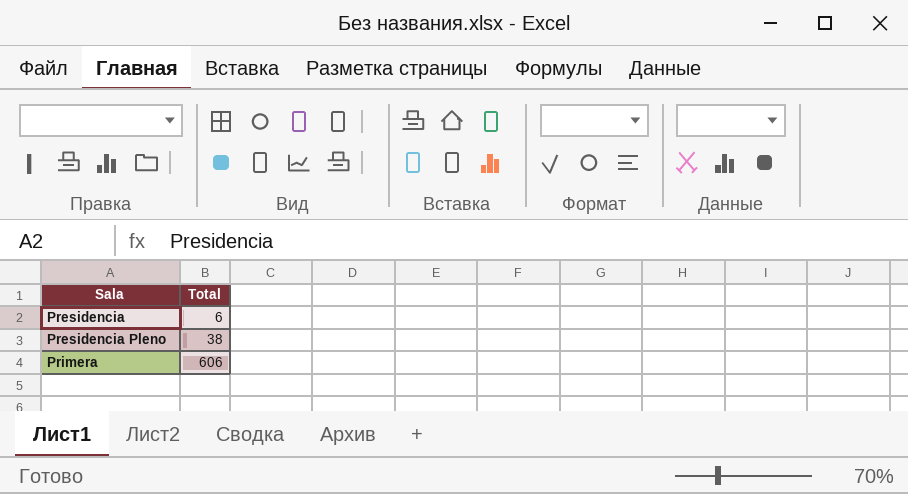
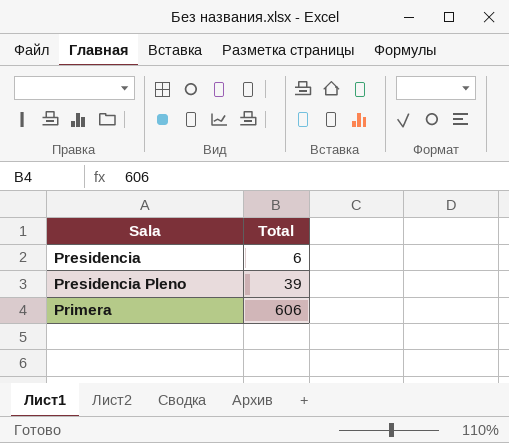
Presidencia Pleno | Total: 38 -> 39

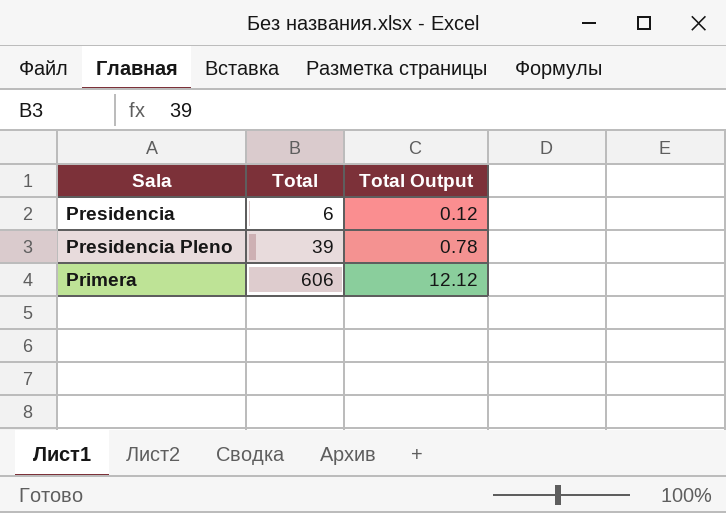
column Total Output | formula: none -> [Total] * 0.02

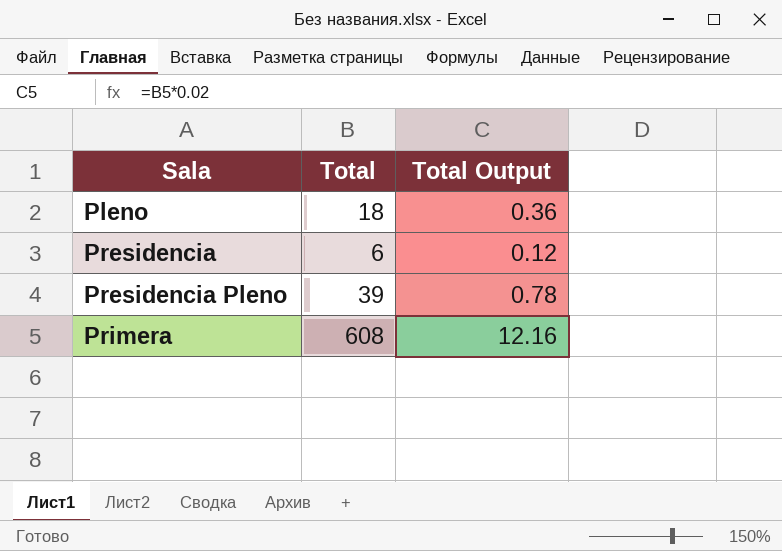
row Pleno: none -> 18 | 0.36
Primera | Total: 606 -> 608
Primera | Total Output: 12.12 -> 12.16

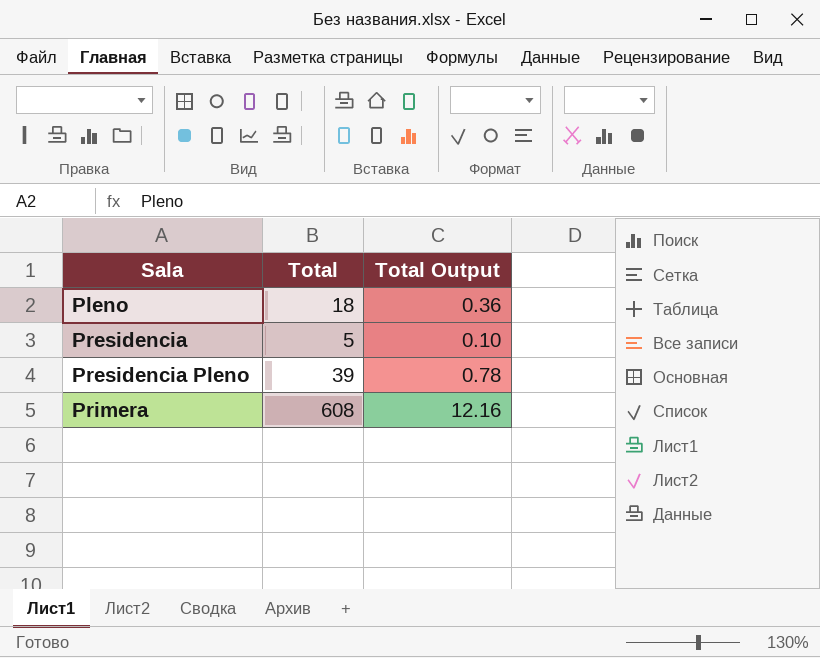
Presidencia | Total: 6 -> 5
Presidencia | Total Output: 0.12 -> 0.10

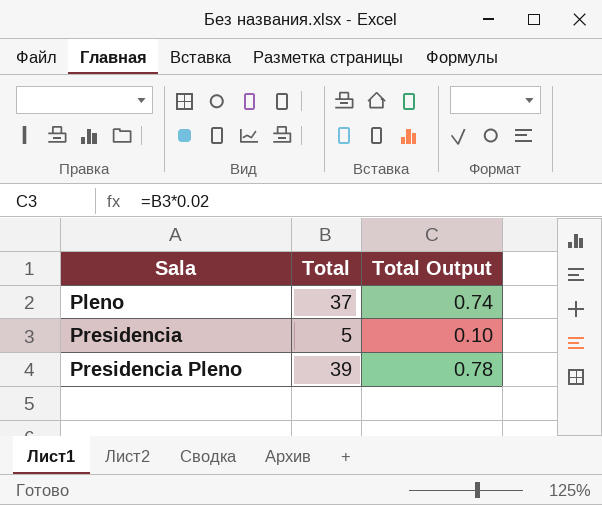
row Primera: 608 | 12.16 -> none
Pleno | Total: 18 -> 37
Pleno | Total Output: 0.36 -> 0.74

